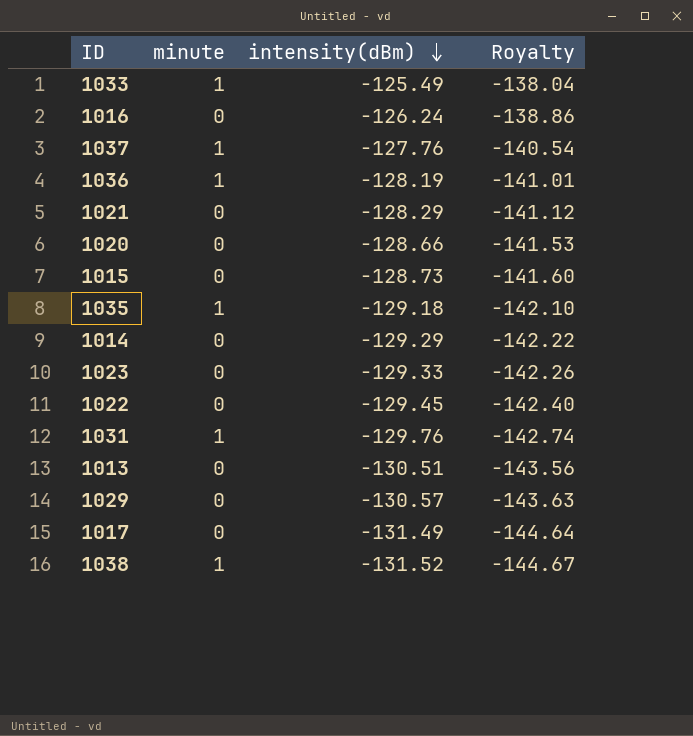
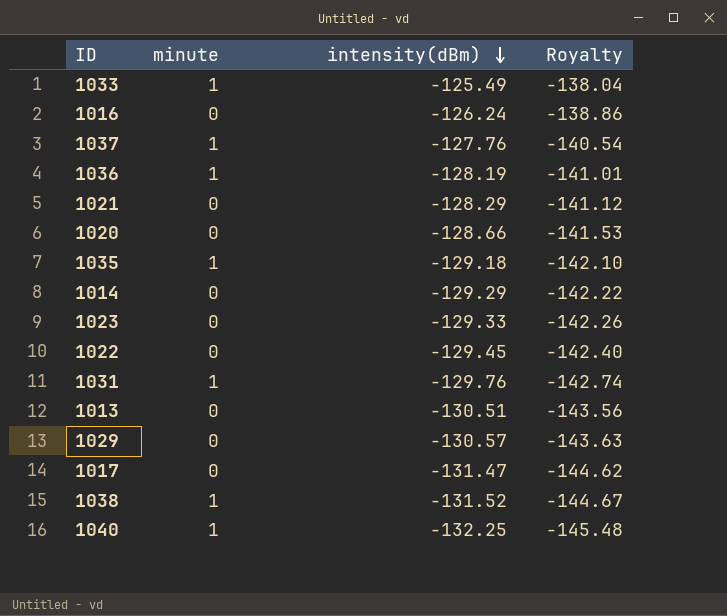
row 1015: 0 | -128.73 | -141.60 -> none
1017 | intensity(dBm): -131.49 -> -131.47
1017 | Royalty: -144.64 -> -144.62
row 1040: none -> 1 | -132.25 | -145.48

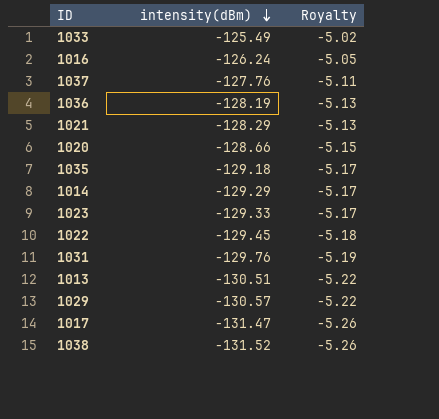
column minute | position: 2 -> none
column Royalty | formula: [intensity(dBm)] * 1.1 -> [intensity(dBm)] * 0.04
row 1040: 1 | -132.25 | -145.48 -> none

